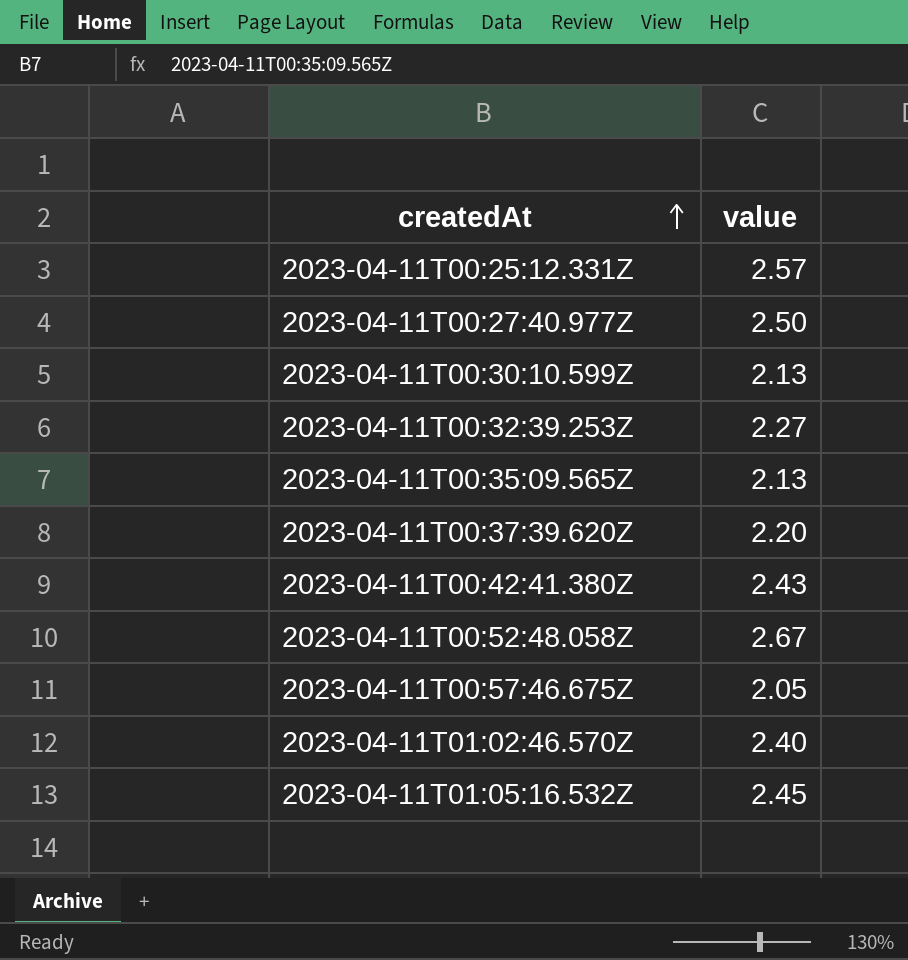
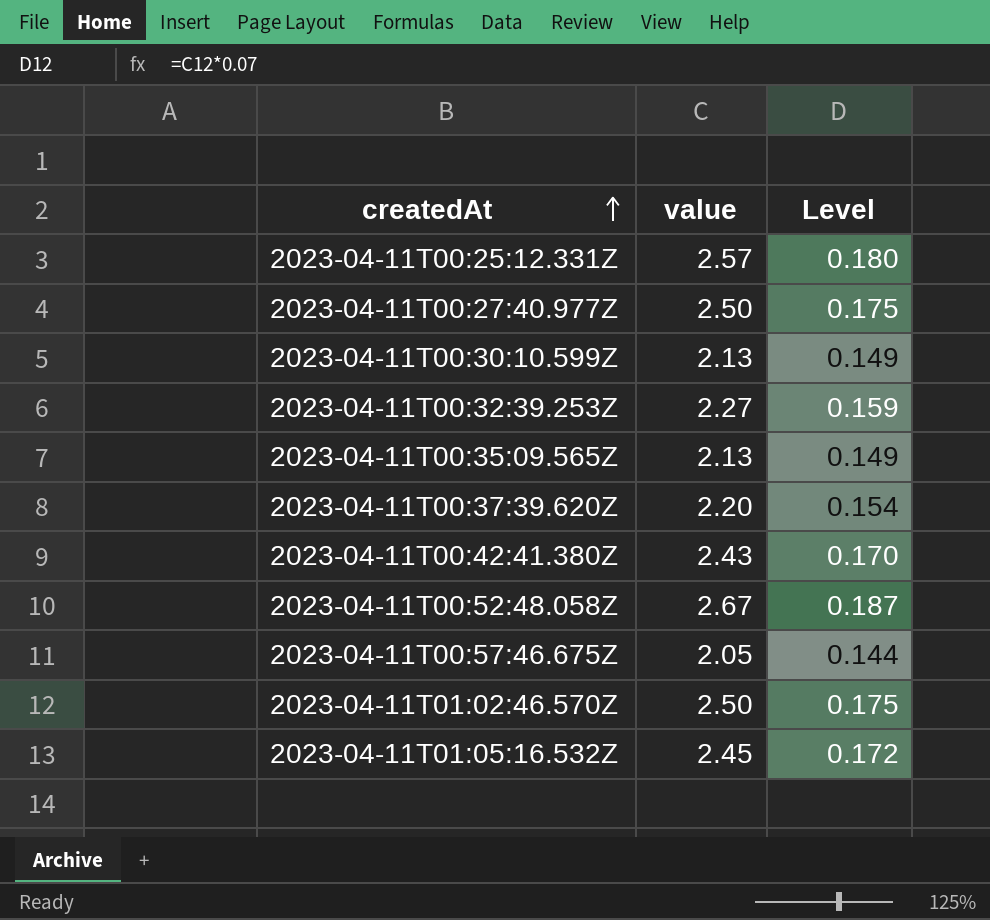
column Level | formula: none -> [value] * 0.07
2023-04-11T01:02:46.570Z | value: 2.40 -> 2.50

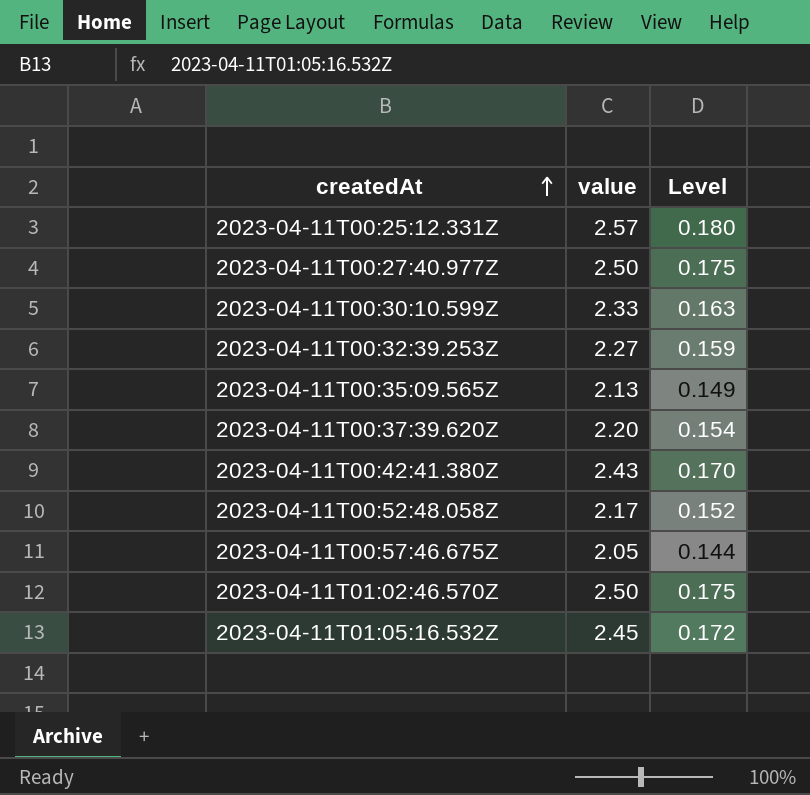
2023-04-11T00:30:10.599Z | value: 2.13 -> 2.33
2023-04-11T00:30:10.599Z | Level: 0.149 -> 0.163
2023-04-11T00:52:48.058Z | value: 2.67 -> 2.17
2023-04-11T00:52:48.058Z | Level: 0.187 -> 0.152

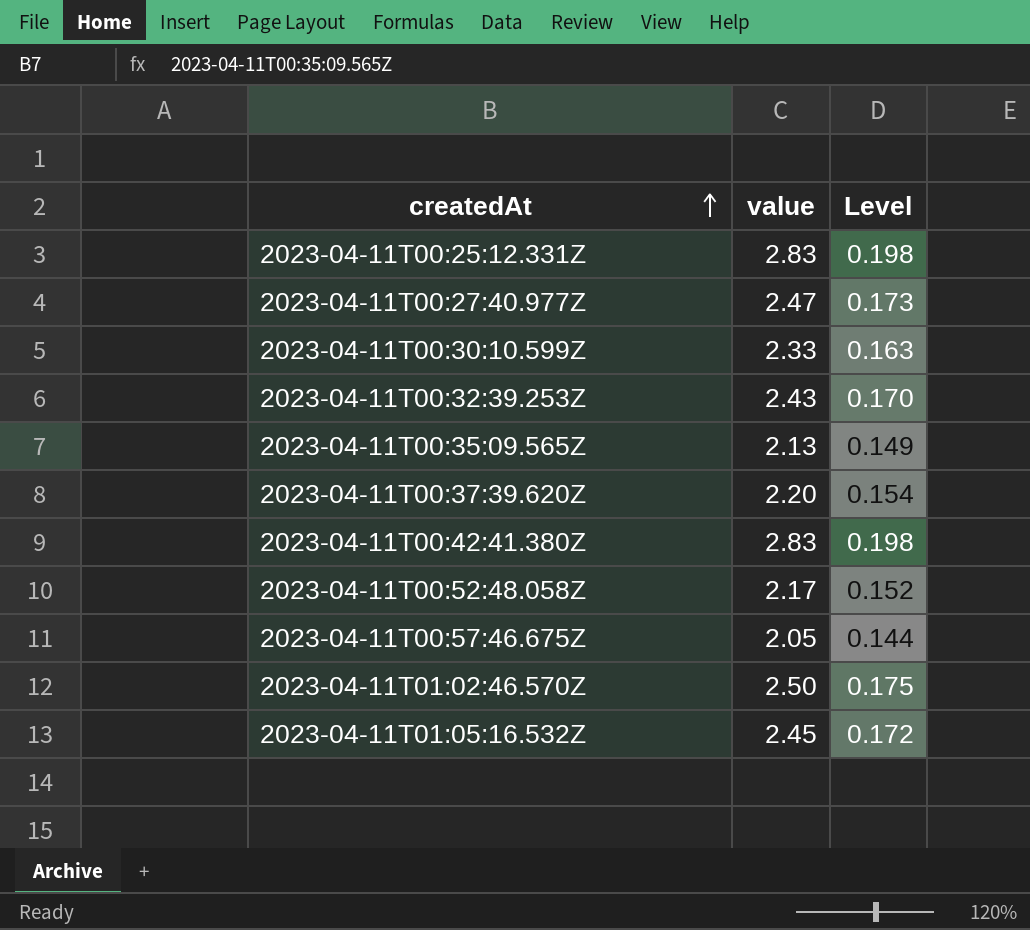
2023-04-11T00:25:12.331Z | value: 2.57 -> 2.83
2023-04-11T00:25:12.331Z | Level: 0.180 -> 0.198
2023-04-11T00:27:40.977Z | value: 2.50 -> 2.47
2023-04-11T00:27:40.977Z | Level: 0.175 -> 0.173
2023-04-11T00:32:39.253Z | value: 2.27 -> 2.43
2023-04-11T00:32:39.253Z | Level: 0.159 -> 0.170
2023-04-11T00:42:41.380Z | value: 2.43 -> 2.83
2023-04-11T00:42:41.380Z | Level: 0.170 -> 0.198

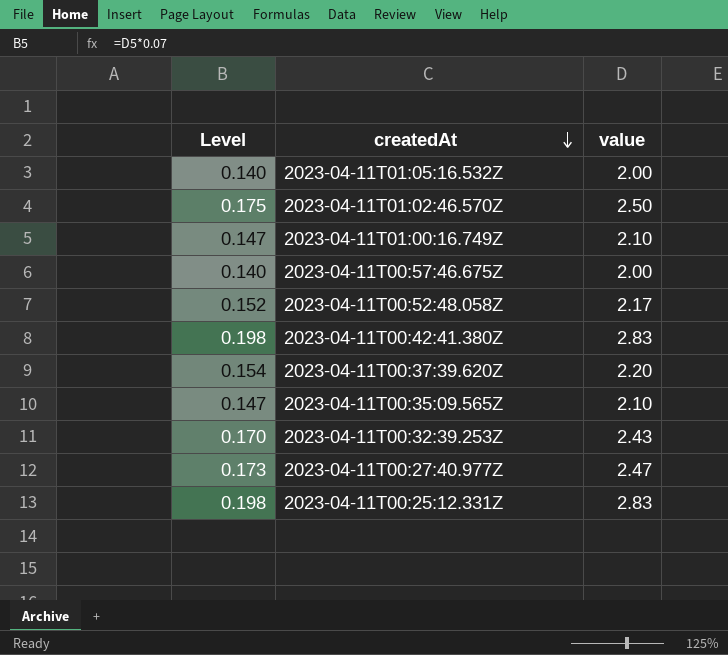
row order: createdAt ascending -> createdAt descending
column Level | position: 3 -> 1
row 2023-04-11T00:30:10.599Z: 2.33 | 0.163 -> none
2023-04-11T01:05:16.532Z | Level: 0.172 -> 0.140
2023-04-11T01:05:16.532Z | value: 2.45 -> 2.00
row 2023-04-11T01:00:16.749Z: none -> 0.147 | 2.10
2023-04-11T00:57:46.675Z | Level: 0.144 -> 0.140
2023-04-11T00:57:46.675Z | value: 2.05 -> 2.00
2023-04-11T00:35:09.565Z | Level: 0.149 -> 0.147
2023-04-11T00:35:09.565Z | value: 2.13 -> 2.10

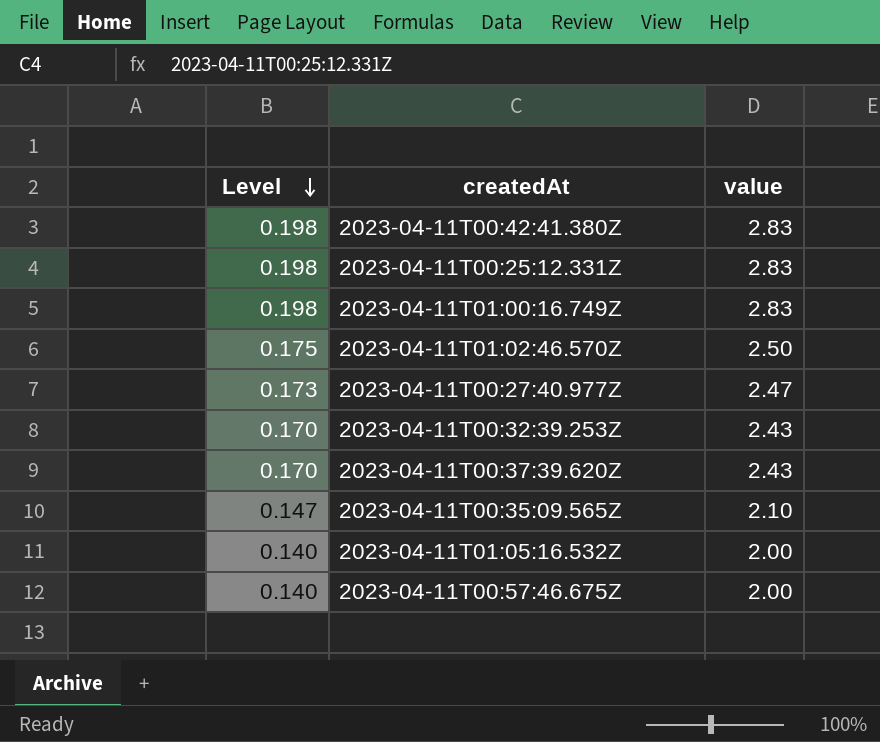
row order: createdAt descending -> Level descending
row 2023-04-11T00:52:48.058Z: 0.152 | 2.17 -> none
2023-04-11T01:00:16.749Z | Level: 0.147 -> 0.198
2023-04-11T01:00:16.749Z | value: 2.10 -> 2.83
2023-04-11T00:37:39.620Z | Level: 0.154 -> 0.170
2023-04-11T00:37:39.620Z | value: 2.20 -> 2.43

